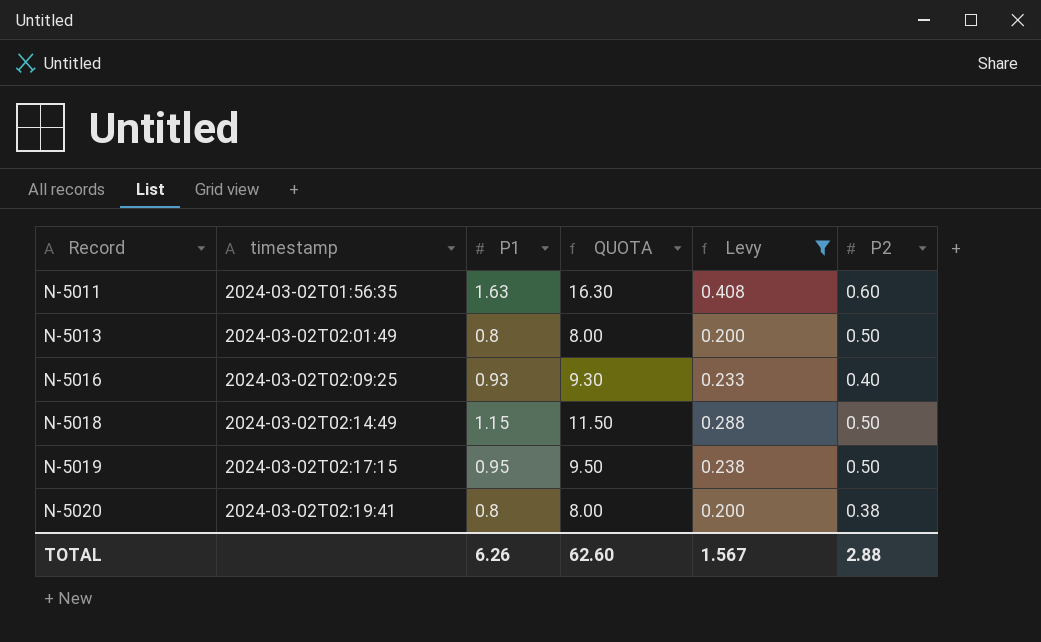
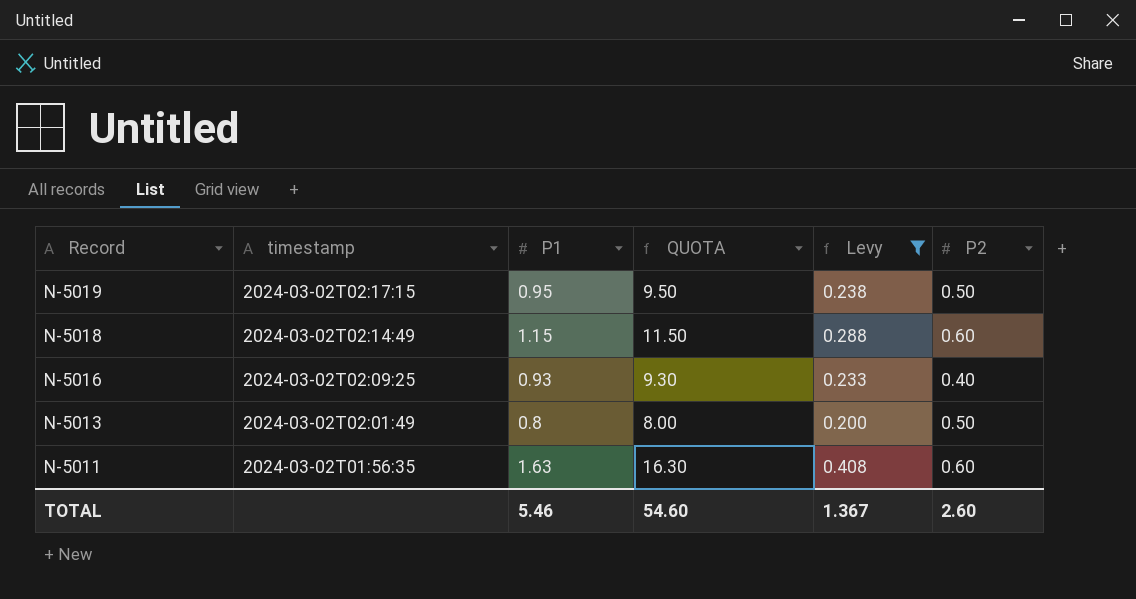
row order: Record ascending -> Record descending
row N-5020: 2024-03-02T02:19:41 | 0.8 | 8.00 | 0.200 | 0.38 -> none
N-5018 | P2: 0.50 -> 0.60
TOTAL | P1: 6.26 -> 5.46
TOTAL | QUOTA: 62.60 -> 54.60
TOTAL | Levy: 1.567 -> 1.367
TOTAL | P2: 2.88 -> 2.60

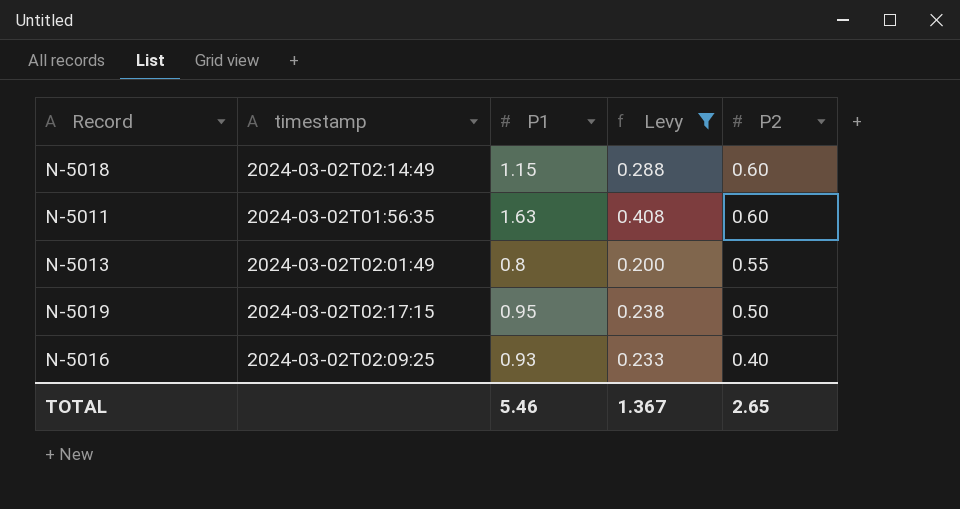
row order: Record descending -> P2 descending
column QUOTA | formula: [P1] * 10 -> none
N-5013 | P2: 0.50 -> 0.55
TOTAL | P2: 2.60 -> 2.65

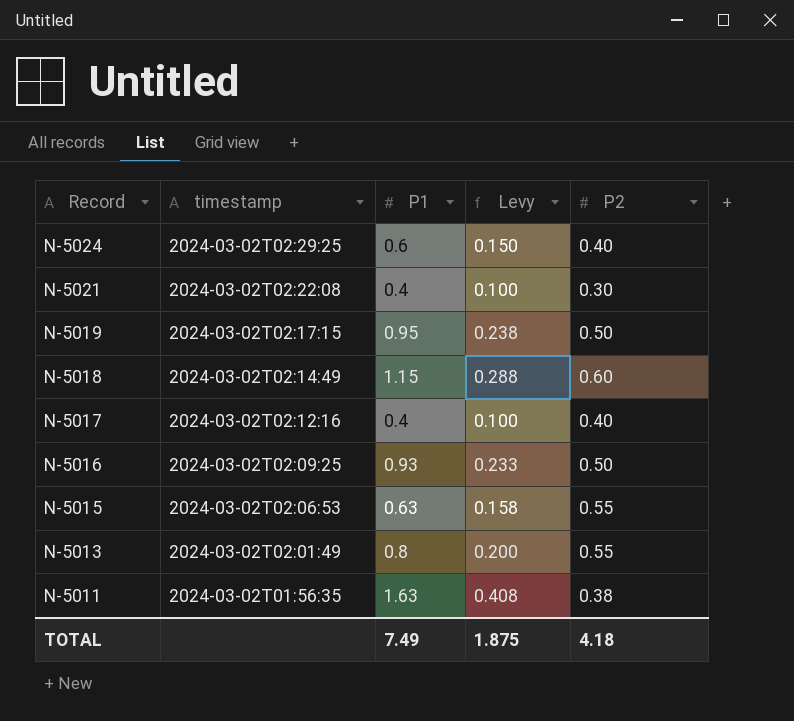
filter: Levy >= 0.200 -> none
row order: P2 descending -> Record descending
N-5016 | P2: 0.40 -> 0.50
N-5011 | P2: 0.60 -> 0.38
TOTAL | P1: 5.46 -> 7.49
TOTAL | Levy: 1.367 -> 1.875
TOTAL | P2: 2.65 -> 4.18

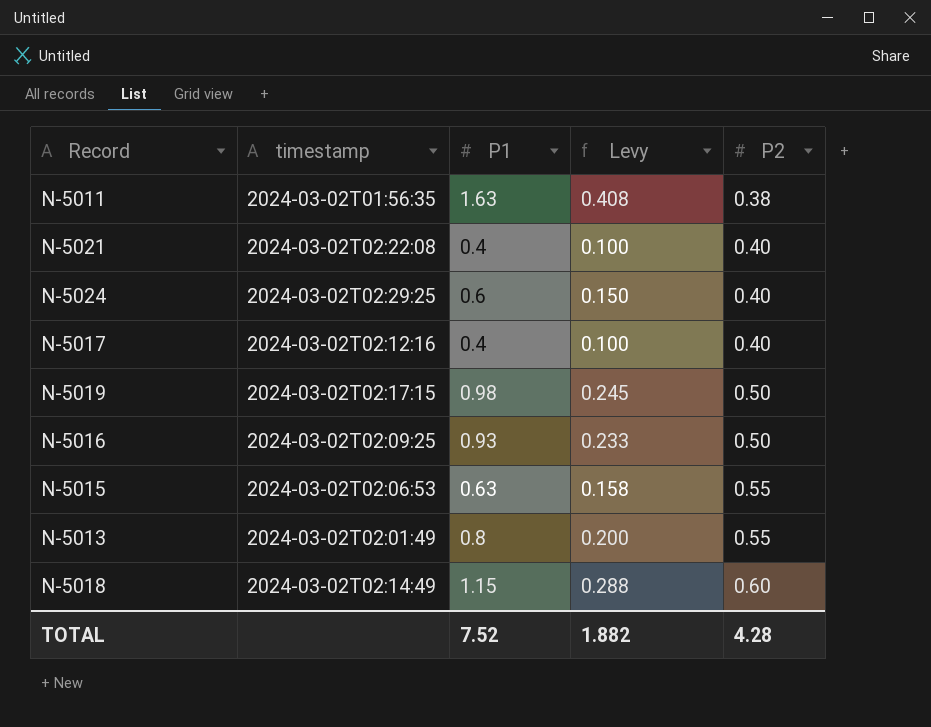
row order: Record descending -> P2 ascending
N-5021 | P2: 0.30 -> 0.40
N-5019 | P1: 0.95 -> 0.98
N-5019 | Levy: 0.238 -> 0.245
TOTAL | P1: 7.49 -> 7.52
TOTAL | Levy: 1.875 -> 1.882
TOTAL | P2: 4.18 -> 4.28

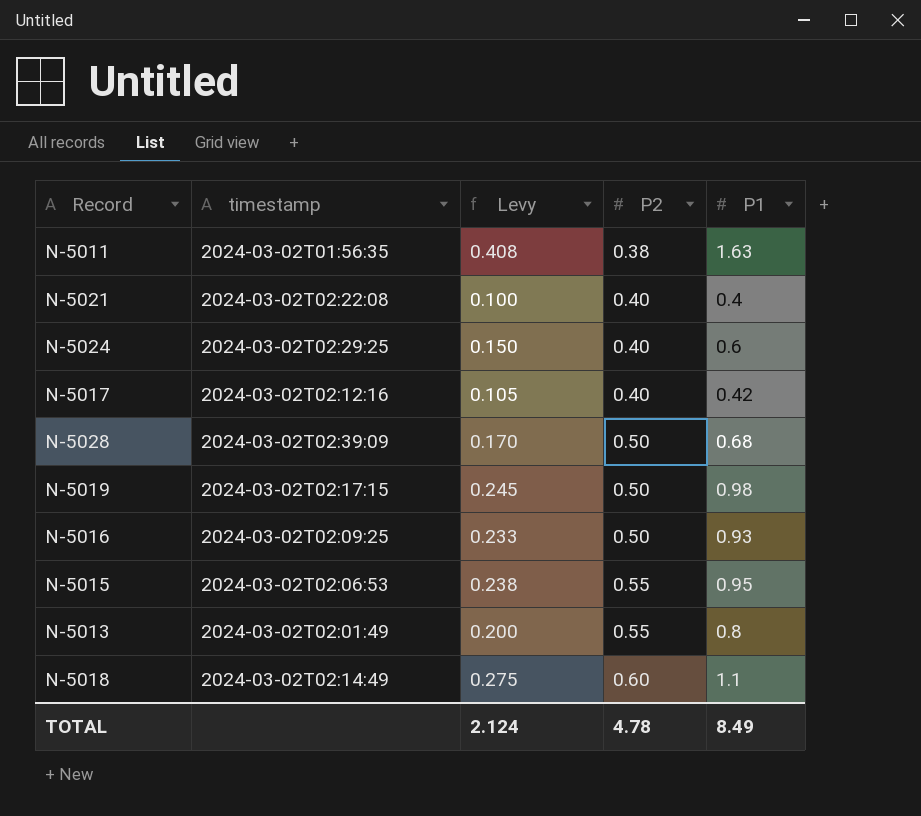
column P1 | position: 3 -> 5
N-5017 | Levy: 0.100 -> 0.105
N-5017 | P1: 0.4 -> 0.42
row N-5028: none -> 2024-03-02T02:39:09 | 0.170 | 0.50 | 0.68
N-5015 | Levy: 0.158 -> 0.238
N-5015 | P1: 0.63 -> 0.95
N-5018 | Levy: 0.288 -> 0.275
N-5018 | P1: 1.15 -> 1.1
TOTAL | Levy: 1.882 -> 2.124
TOTAL | P2: 4.28 -> 4.78
TOTAL | P1: 7.52 -> 8.49

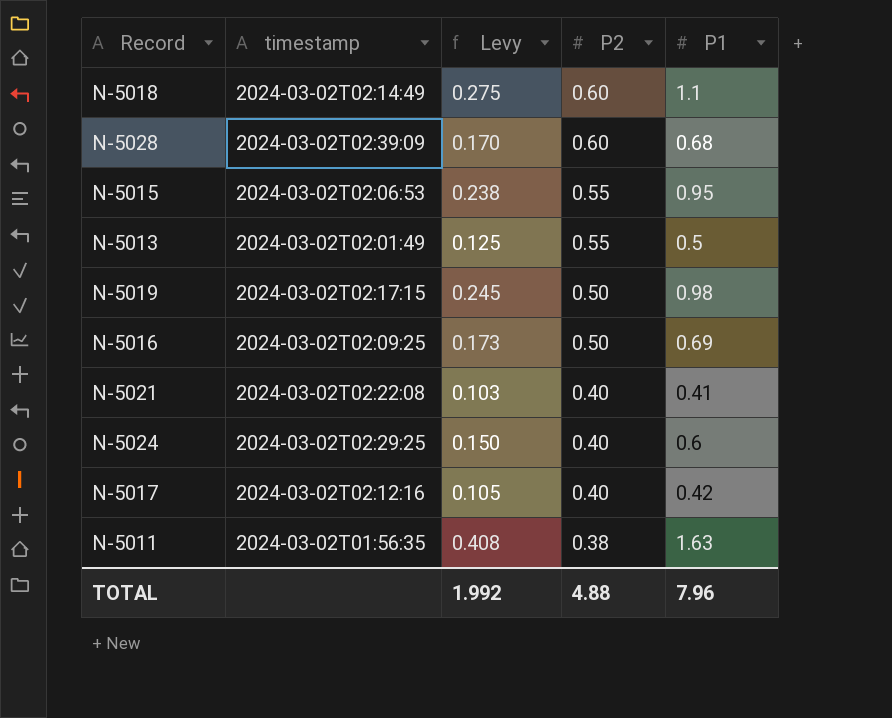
row order: P2 ascending -> P2 descending
N-5028 | P2: 0.50 -> 0.60
N-5013 | Levy: 0.200 -> 0.125
N-5013 | P1: 0.8 -> 0.5
N-5016 | Levy: 0.233 -> 0.173
N-5016 | P1: 0.93 -> 0.69
N-5021 | Levy: 0.100 -> 0.103
N-5021 | P1: 0.4 -> 0.41
TOTAL | Levy: 2.124 -> 1.992
TOTAL | P2: 4.78 -> 4.88
TOTAL | P1: 8.49 -> 7.96

